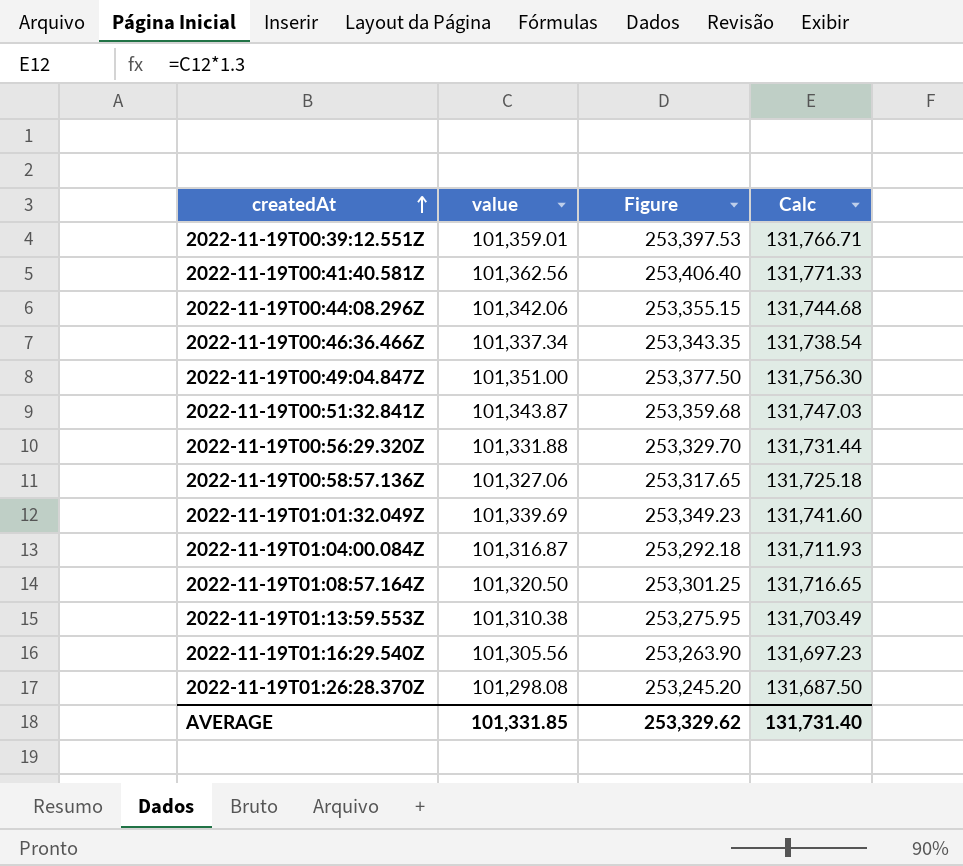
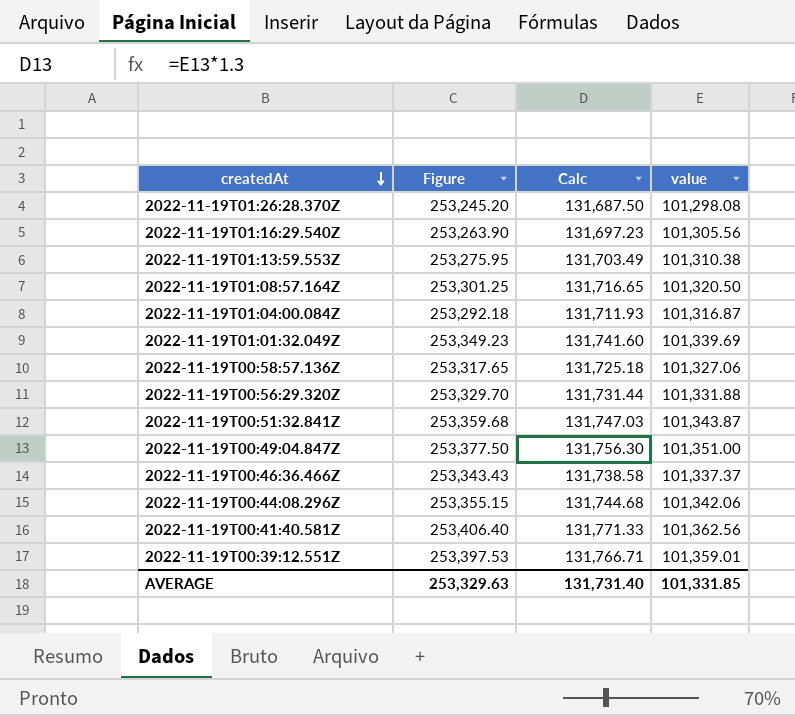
row order: createdAt ascending -> createdAt descending
column value | position: 2 -> 4
2022-11-19T00:46:36.466Z | Figure: 253,343.35 -> 253,343.43
2022-11-19T00:46:36.466Z | Calc: 131,738.54 -> 131,738.58
2022-11-19T00:46:36.466Z | value: 101,337.34 -> 101,337.37
AVERAGE | Figure: 253,329.62 -> 253,329.63

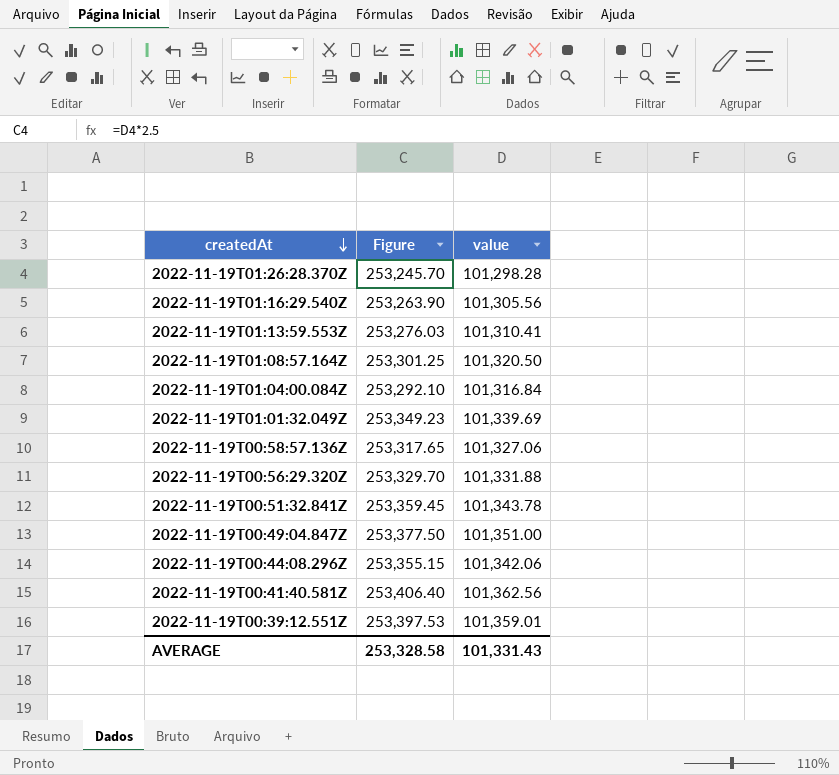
column Calc | formula: [value] * 1.3 -> none
row 2022-11-19T00:46:36.466Z: 253,343.43 | 131,738.58 | 101,337.37 -> none
2022-11-19T01:26:28.370Z | Figure: 253,245.20 -> 253,245.70
2022-11-19T01:26:28.370Z | value: 101,298.08 -> 101,298.28
2022-11-19T01:13:59.553Z | Figure: 253,275.95 -> 253,276.03
2022-11-19T01:13:59.553Z | value: 101,310.38 -> 101,310.41
2022-11-19T01:04:00.084Z | Figure: 253,292.18 -> 253,292.10
2022-11-19T01:04:00.084Z | value: 101,316.87 -> 101,316.84
2022-11-19T00:51:32.841Z | Figure: 253,359.68 -> 253,359.45
2022-11-19T00:51:32.841Z | value: 101,343.87 -> 101,343.78
AVERAGE | Figure: 253,329.63 -> 253,328.58
AVERAGE | value: 101,331.85 -> 101,331.43

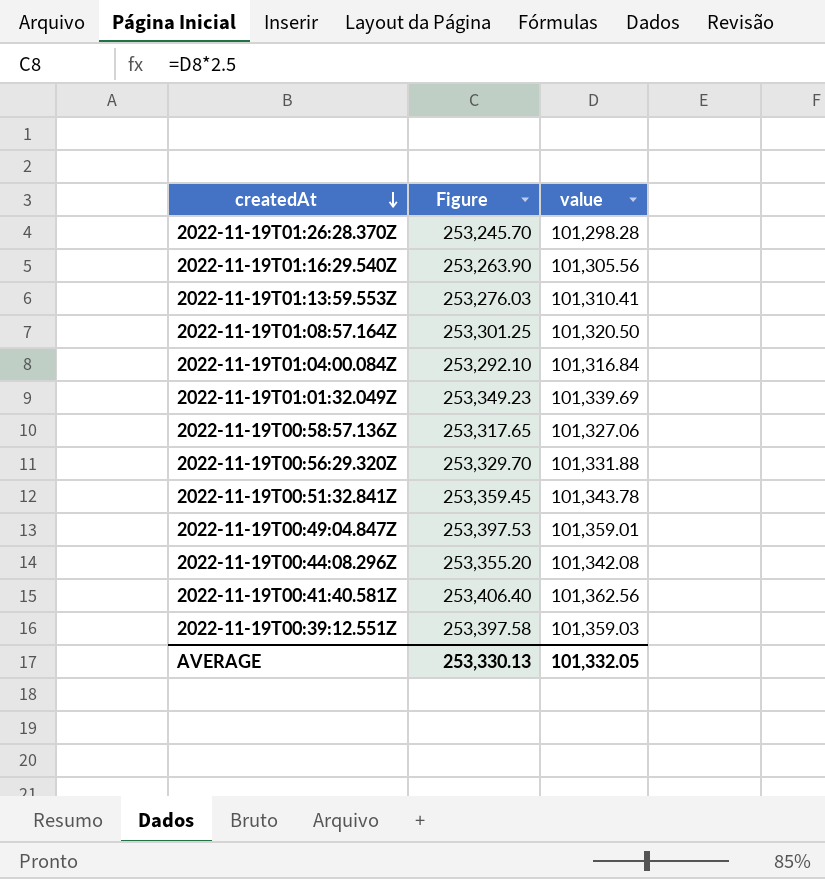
2022-11-19T00:49:04.847Z | Figure: 253,377.50 -> 253,397.53
2022-11-19T00:49:04.847Z | value: 101,351.00 -> 101,359.01
2022-11-19T00:44:08.296Z | Figure: 253,355.15 -> 253,355.20
2022-11-19T00:44:08.296Z | value: 101,342.06 -> 101,342.08
2022-11-19T00:39:12.551Z | Figure: 253,397.53 -> 253,397.58
2022-11-19T00:39:12.551Z | value: 101,359.01 -> 101,359.03
AVERAGE | Figure: 253,328.58 -> 253,330.13
AVERAGE | value: 101,331.43 -> 101,332.05

